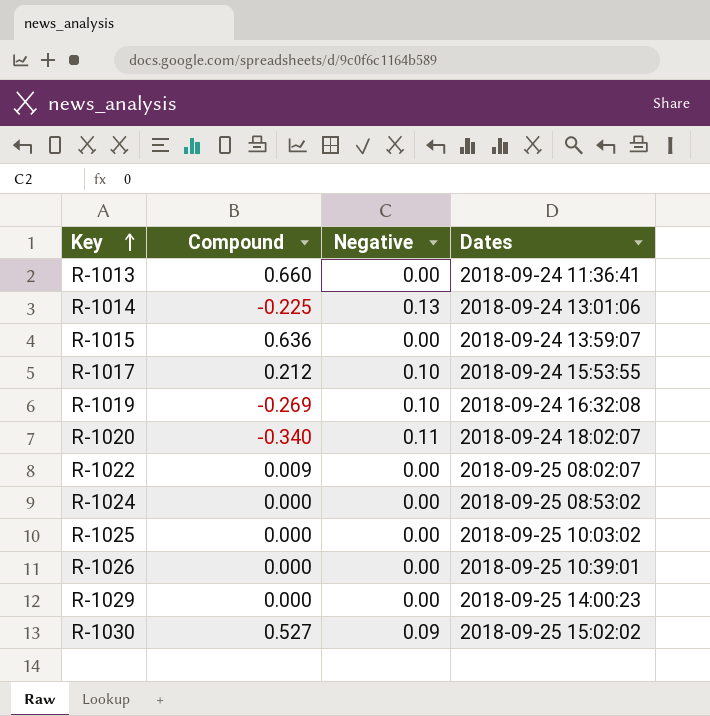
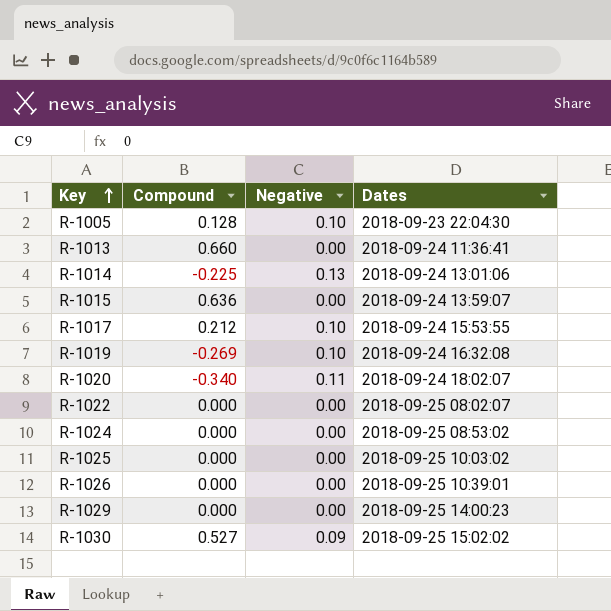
row R-1005: none -> 0.128 | 0.10 | 2018-09-23 22:04:30
R-1022 | Compound: 0.009 -> 0.000

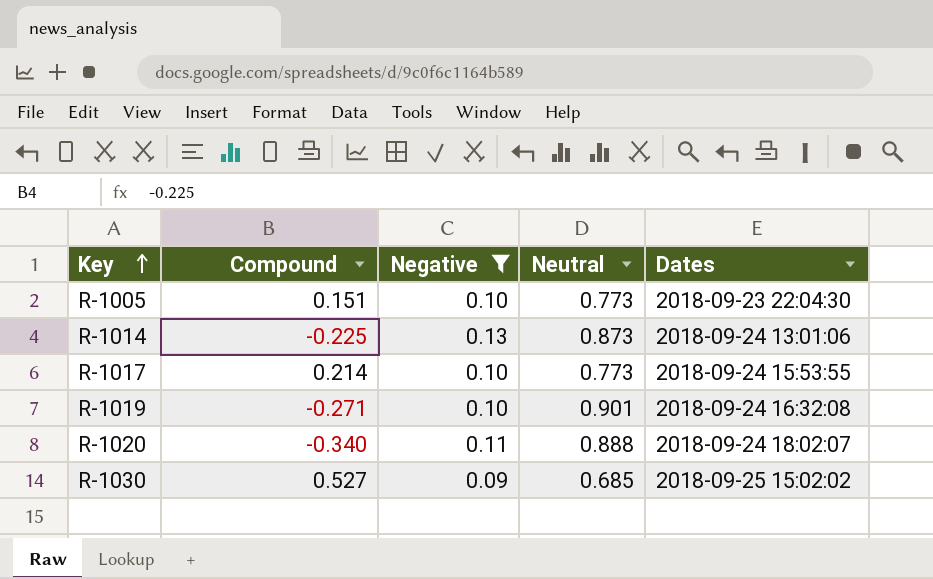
filter: none -> Negative != 0.00
column Neutral | position: none -> 4
R-1005 | Compound: 0.128 -> 0.151
R-1017 | Compound: 0.212 -> 0.214
R-1019 | Compound: -0.269 -> -0.271

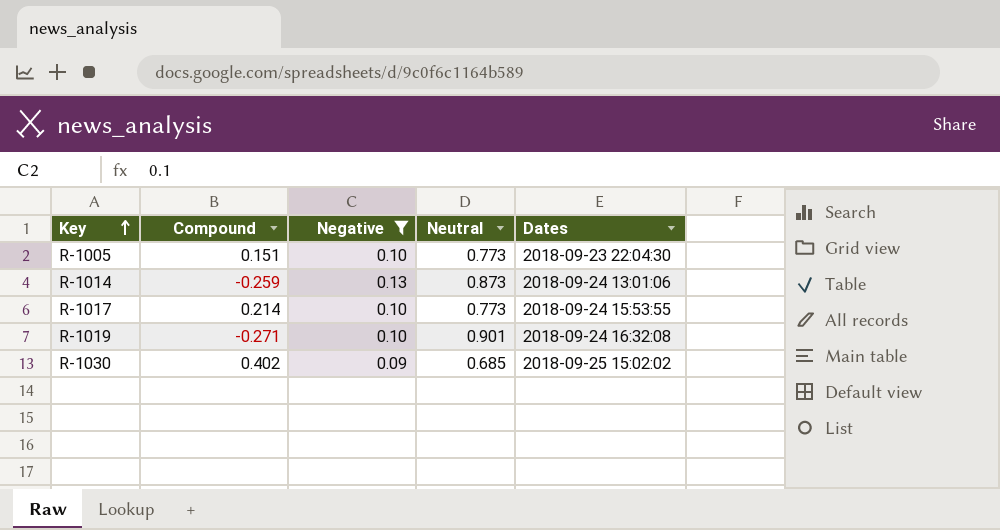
row R-1020: -0.340 | 0.11 | 0.888 | 2018-09-24 18:02:07 -> none
R-1014 | Compound: -0.225 -> -0.259
R-1030 | Compound: 0.527 -> 0.402

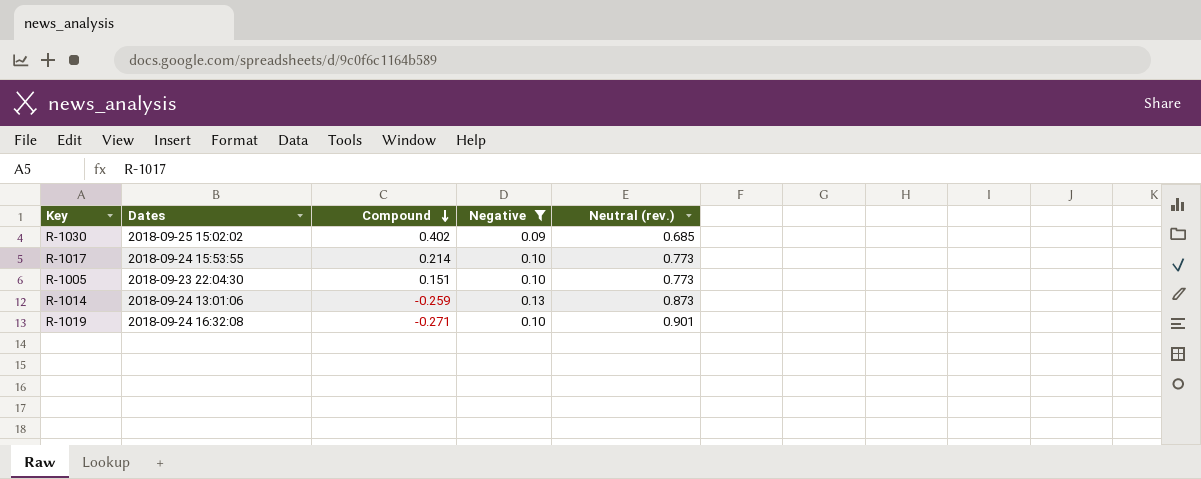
row order: Key ascending -> Compound descending
column Dates | position: 5 -> 2
column name: Neutral -> Neutral (rev.)

